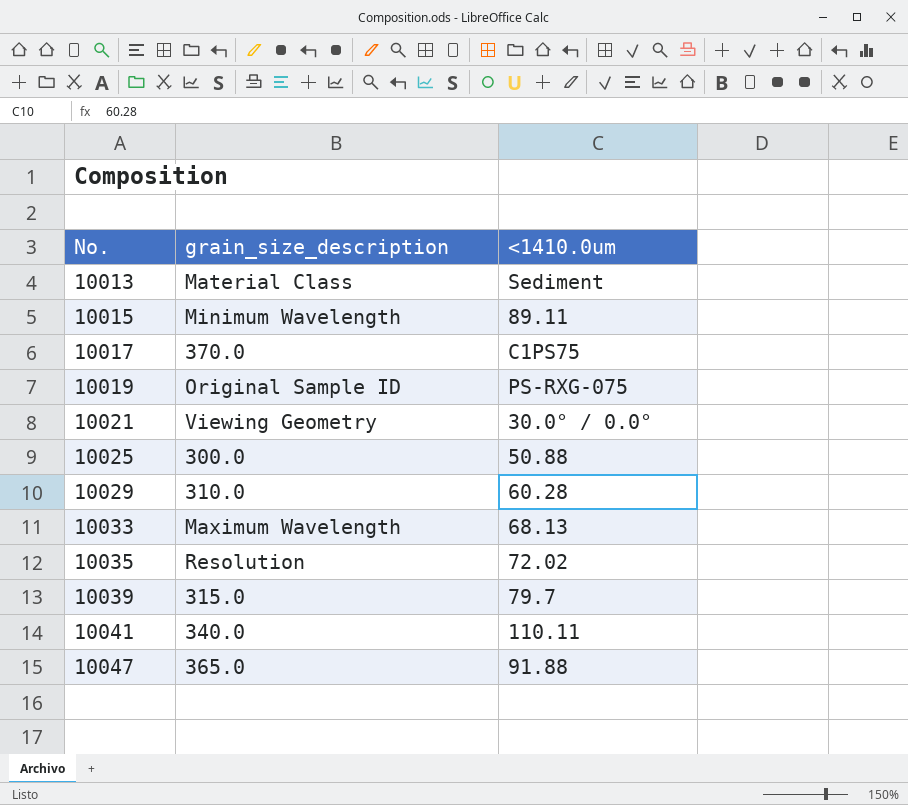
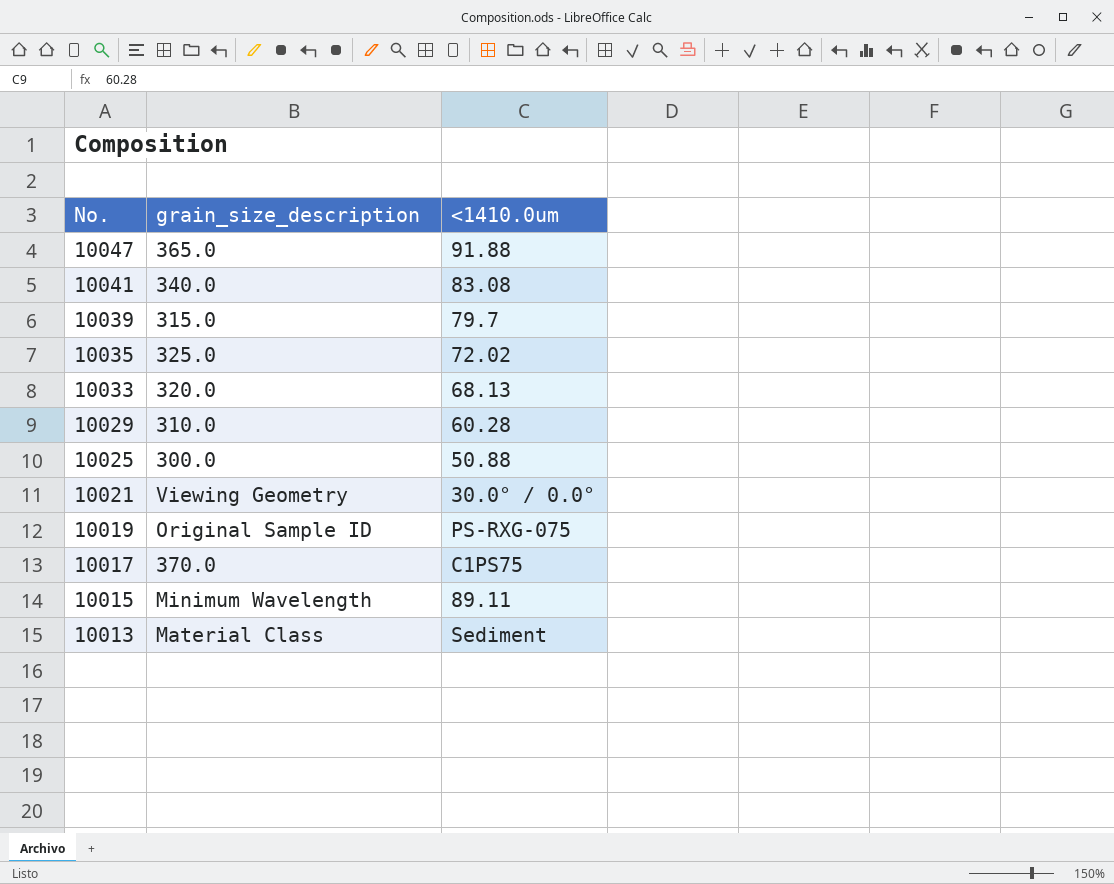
row order: No. ascending -> No. descending
10041 | <1410.0um: 110.11 -> 83.08
10035 | grain_size_description: Resolution -> 325.0
10033 | grain_size_description: Maximum Wavelength -> 320.0

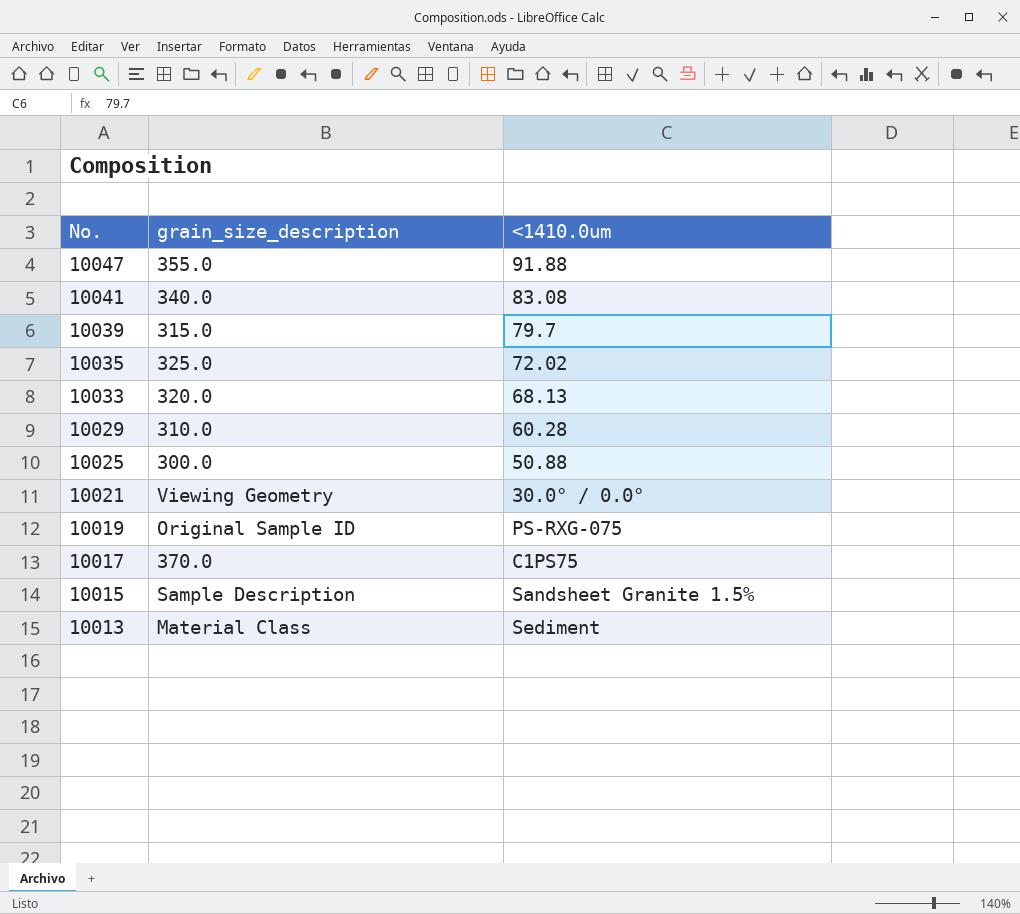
10047 | grain_size_description: 365.0 -> 355.0
10015 | grain_size_description: Minimum Wavelength -> Sample Description
10015 | <1410.0um: 89.11 -> Sandsheet Granite 1.5%

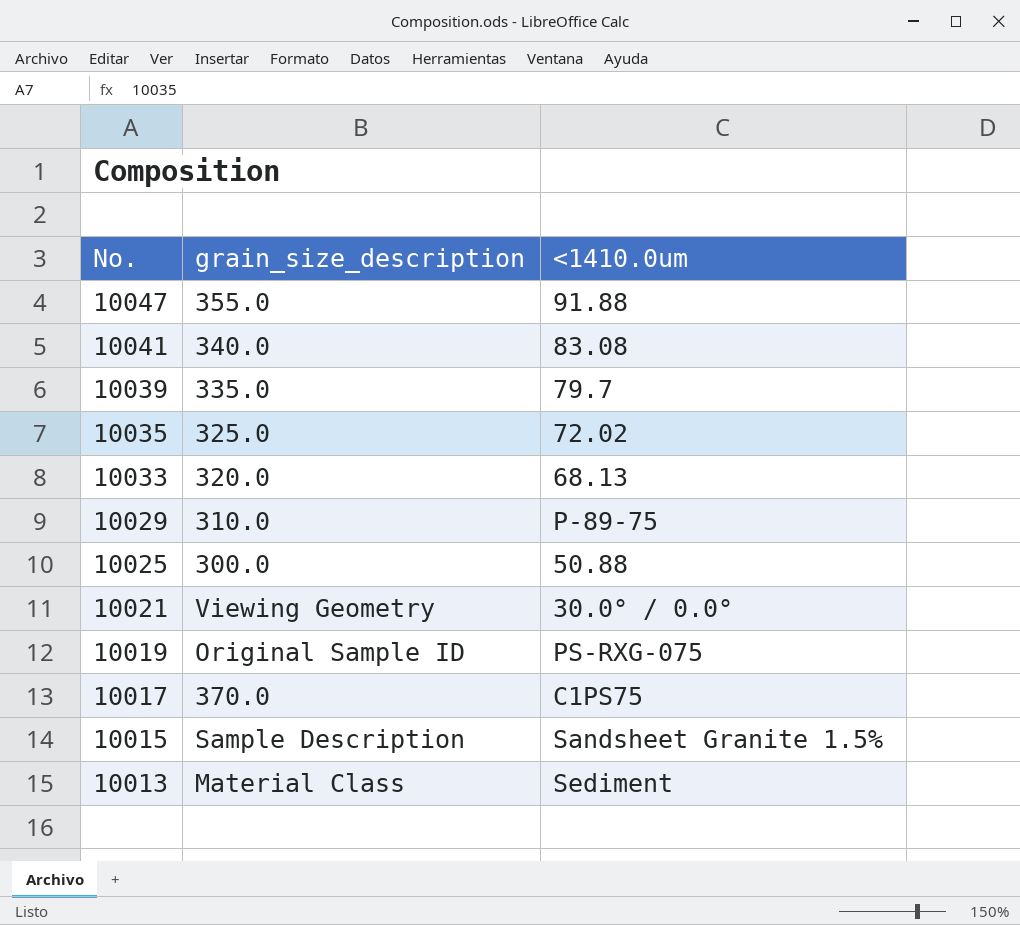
10039 | grain_size_description: 315.0 -> 335.0
10029 | <1410.0um: 60.28 -> P-89-75

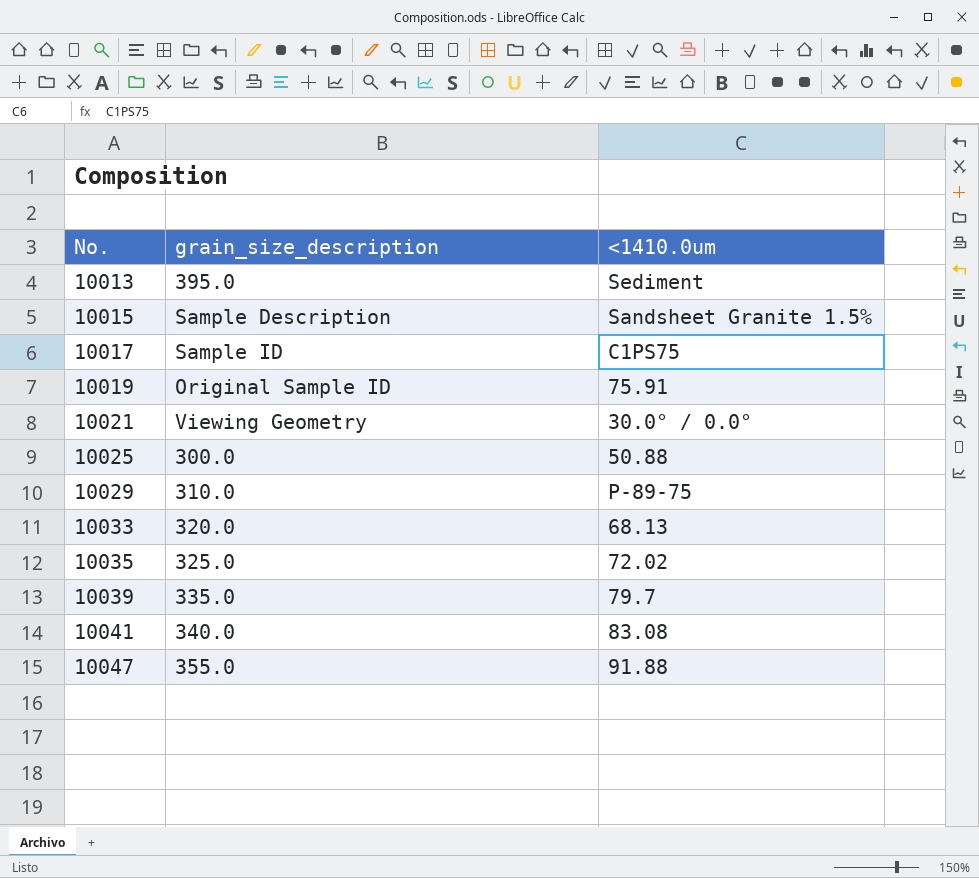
row order: No. descending -> No. ascending
10013 | grain_size_description: Material Class -> 395.0
10017 | grain_size_description: 370.0 -> Sample ID
10019 | <1410.0um: PS-RXG-075 -> 75.91

